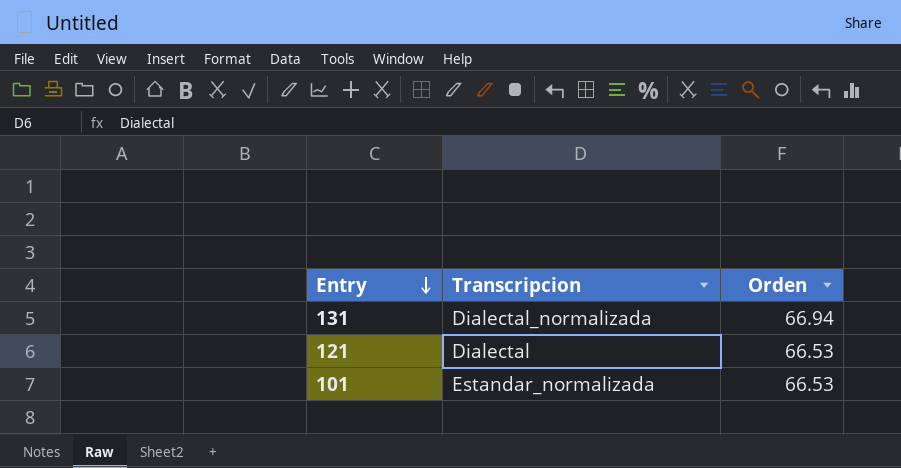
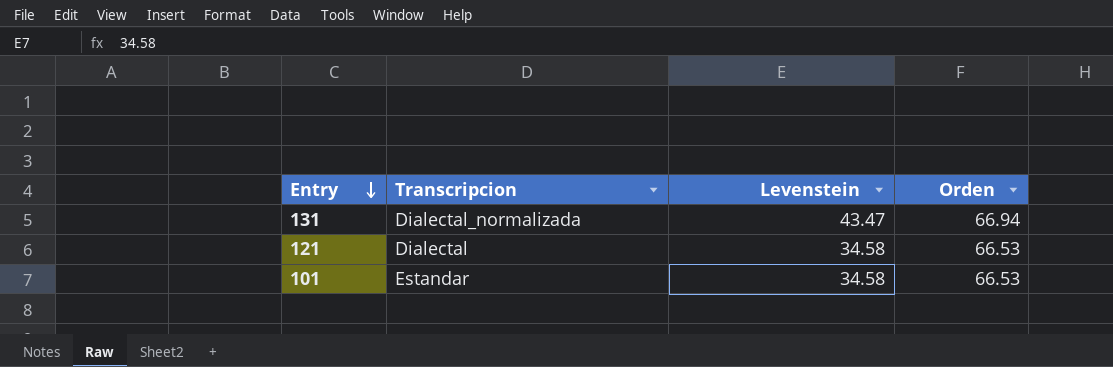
column Levenstein | position: none -> 3
101 | Transcripcion: Estandar_normalizada -> Estandar

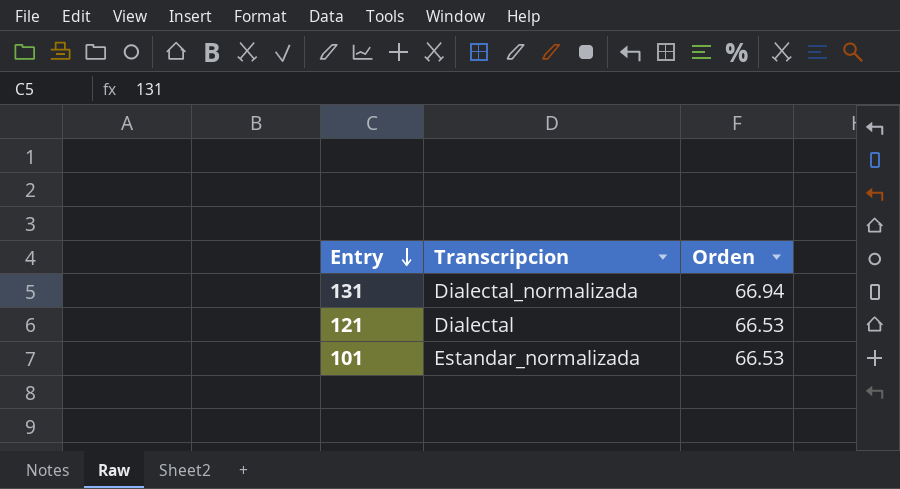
column Levenstein | position: 3 -> none
101 | Transcripcion: Estandar -> Estandar_normalizada

